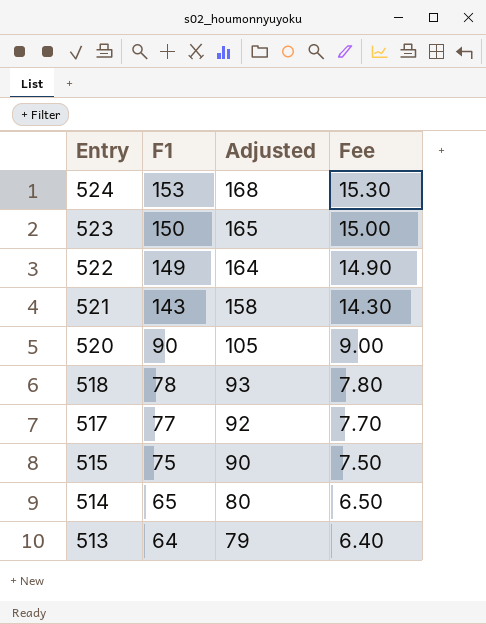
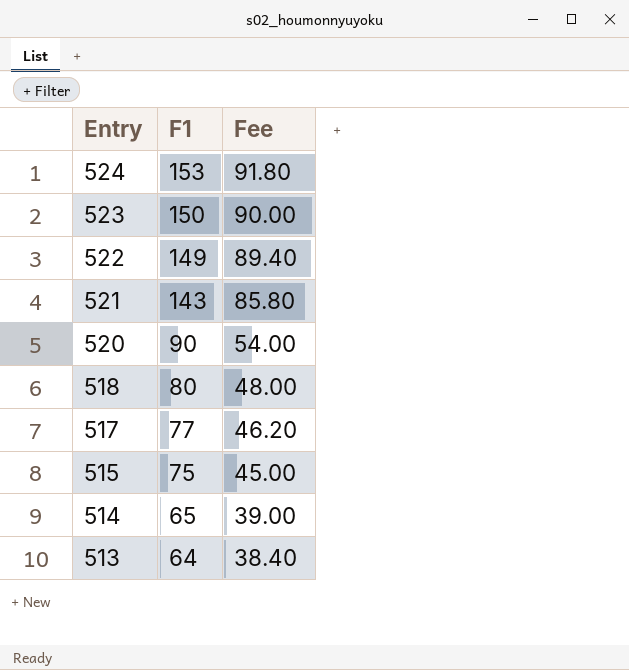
column Adjusted | formula: [F1] + 15 -> none
column Fee | formula: [F1] * 0.1 -> [F1] * 0.6
518 | F1: 78 -> 80

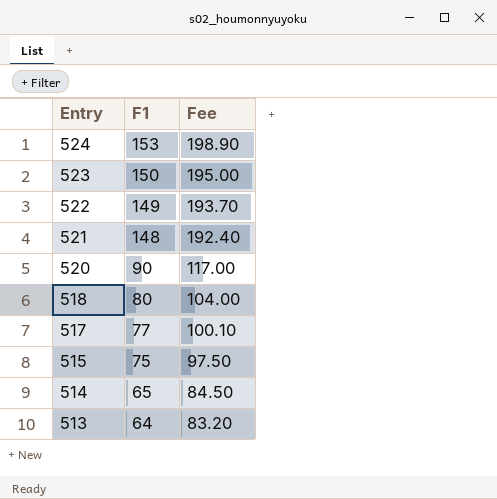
column Fee | formula: [F1] * 0.6 -> [F1] * 1.3
521 | F1: 143 -> 148

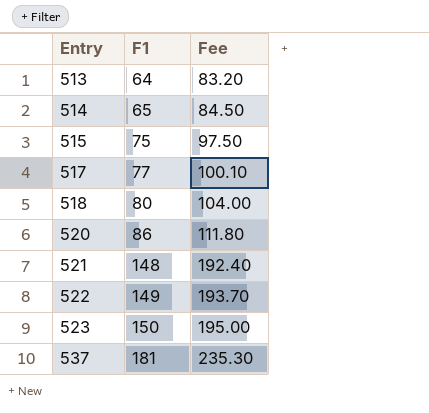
row order: Entry descending -> Entry ascending
row 524: 153 | 198.90 -> none
520 | F1: 90 -> 86
520 | Fee: 117.00 -> 111.80
row 537: none -> 181 | 235.30

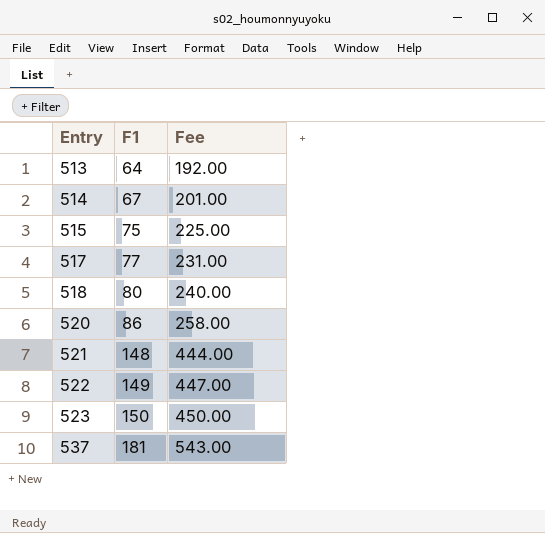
column Fee | formula: [F1] * 1.3 -> [F1] * 3
514 | F1: 65 -> 67

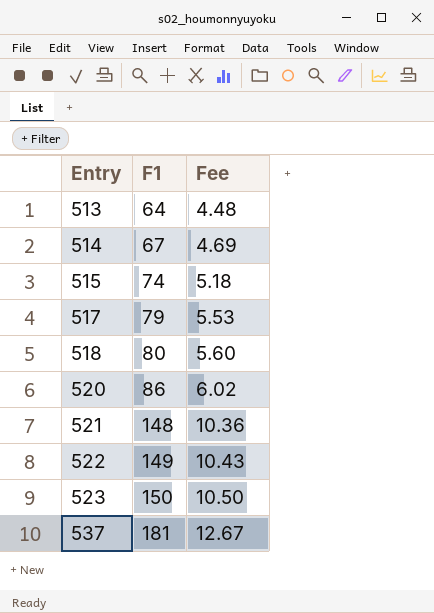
column Fee | formula: [F1] * 3 -> [F1] * 0.07
515 | F1: 75 -> 74
517 | F1: 77 -> 79

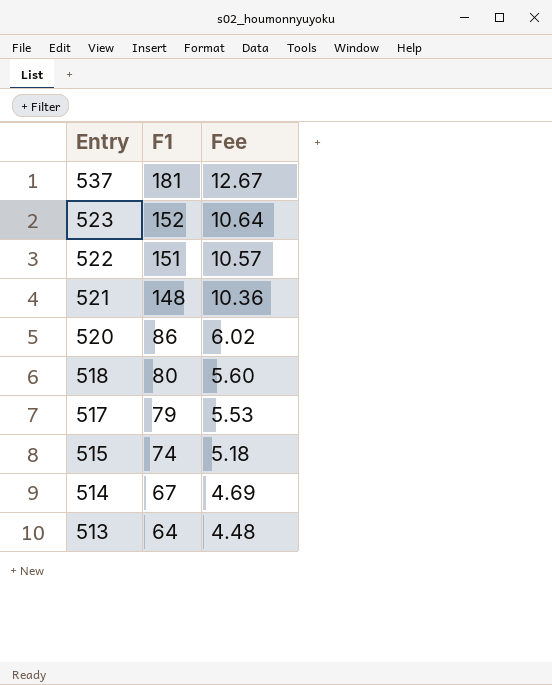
row order: Entry ascending -> Entry descending
523 | F1: 150 -> 152
523 | Fee: 10.50 -> 10.64
522 | F1: 149 -> 151
522 | Fee: 10.43 -> 10.57

